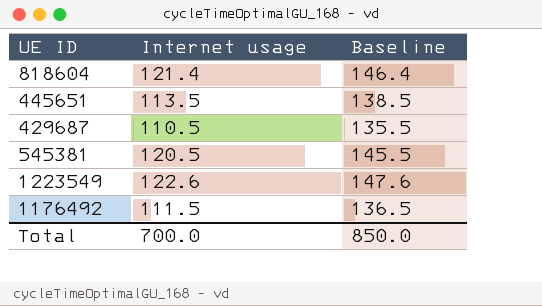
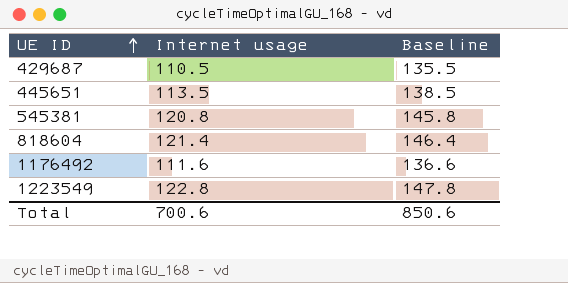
row order: none -> UE ID ascending
545381 | Internet usage: 120.5 -> 120.8
545381 | Baseline: 145.5 -> 145.8
1176492 | Internet usage: 111.5 -> 111.6
1176492 | Baseline: 136.5 -> 136.6
1223549 | Internet usage: 122.6 -> 122.8
1223549 | Baseline: 147.6 -> 147.8
Total | Internet usage: 700.0 -> 700.6
Total | Baseline: 850.0 -> 850.6

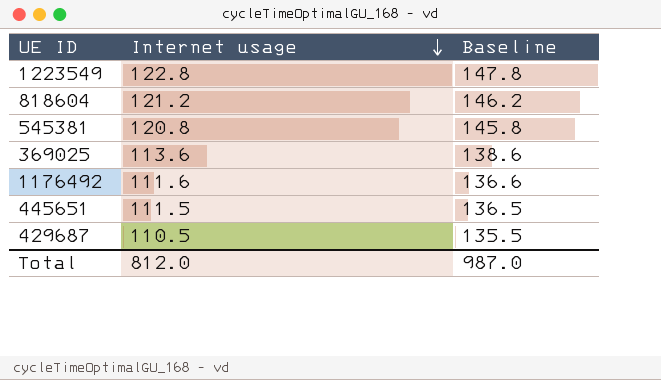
row order: UE ID ascending -> Internet usage descending
818604 | Internet usage: 121.4 -> 121.2
818604 | Baseline: 146.4 -> 146.2
row 369025: none -> 113.6 | 138.6
445651 | Internet usage: 113.5 -> 111.5
445651 | Baseline: 138.5 -> 136.5
Total | Internet usage: 700.6 -> 812.0
Total | Baseline: 850.6 -> 987.0

